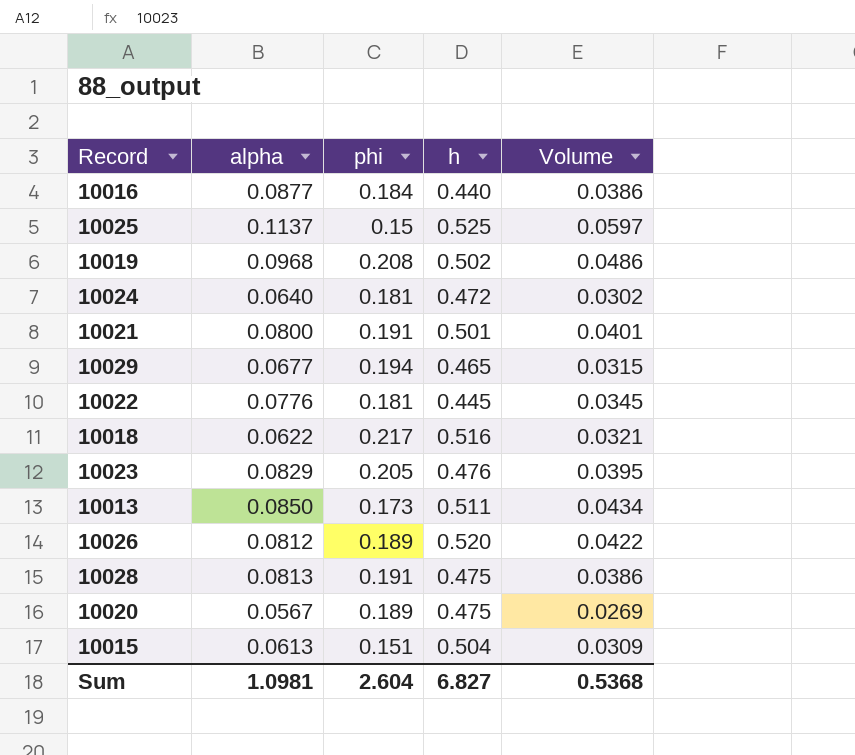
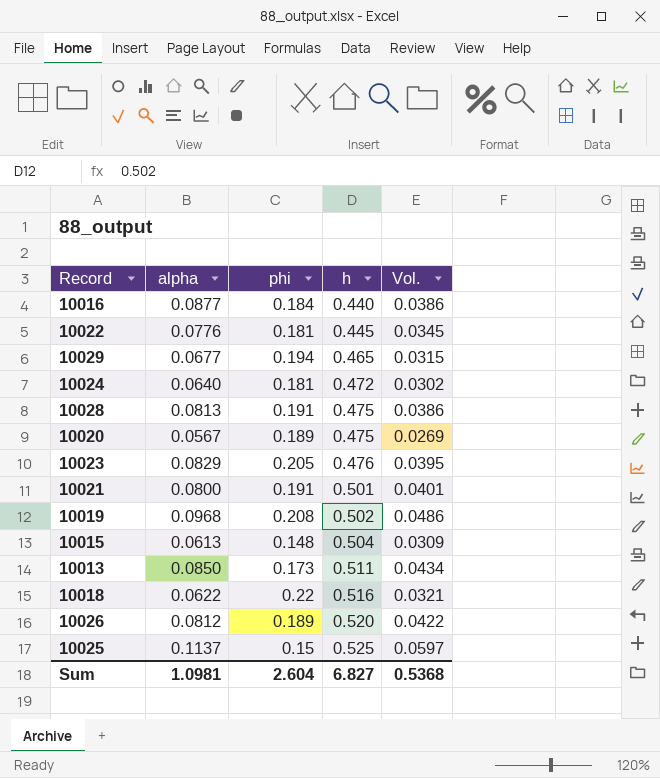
row order: none -> h ascending
column name: Volume -> Vol.
10015 | phi: 0.151 -> 0.148
10018 | phi: 0.217 -> 0.22

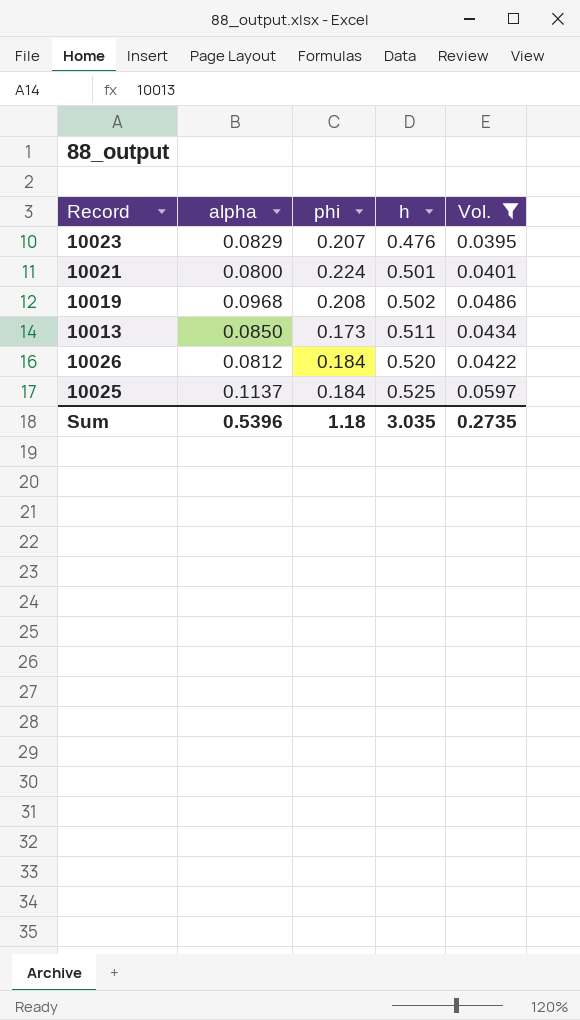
filter: none -> Vol. >= 0.0395
10023 | phi: 0.205 -> 0.207
10021 | phi: 0.191 -> 0.224
10026 | phi: 0.189 -> 0.184
10025 | phi: 0.15 -> 0.184
Sum | alpha: 1.0981 -> 0.5396
Sum | phi: 2.604 -> 1.18
Sum | h: 6.827 -> 3.035
Sum | Vol.: 0.5368 -> 0.2735

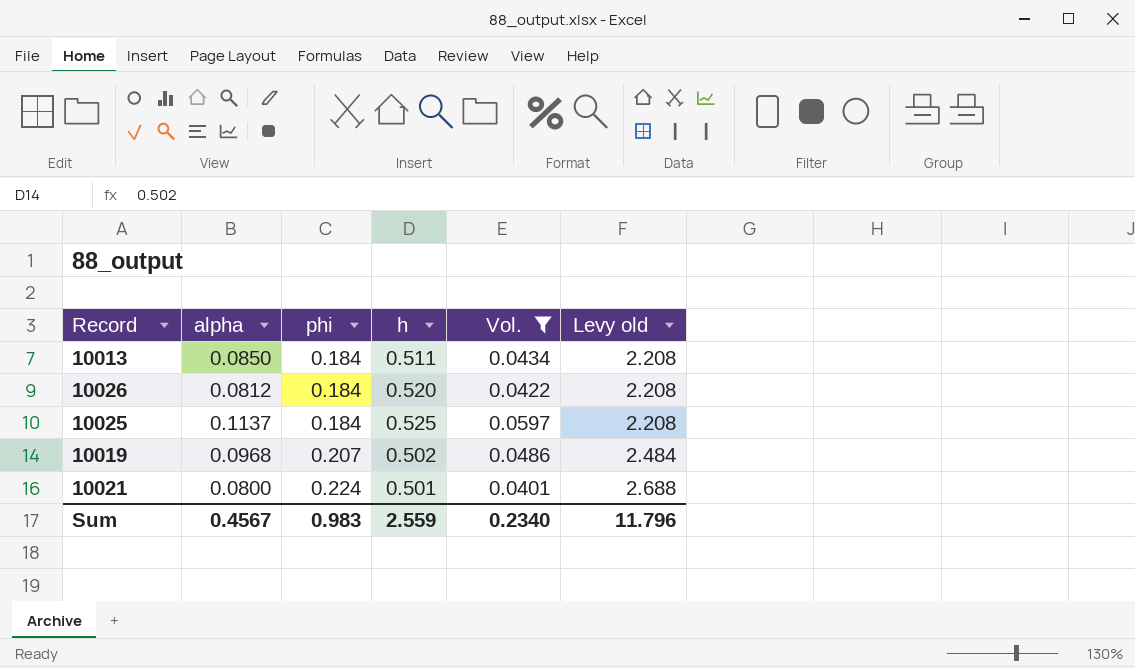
row order: h ascending -> phi ascending
column Levy old | formula: none -> [phi] * 12
row 10023: 0.0829 | 0.207 | 0.476 | 0.0395 -> none
10013 | phi: 0.173 -> 0.184
10019 | phi: 0.208 -> 0.207
Sum | alpha: 0.5396 -> 0.4567
Sum | phi: 1.18 -> 0.983
Sum | h: 3.035 -> 2.559
Sum | Vol.: 0.2735 -> 0.2340

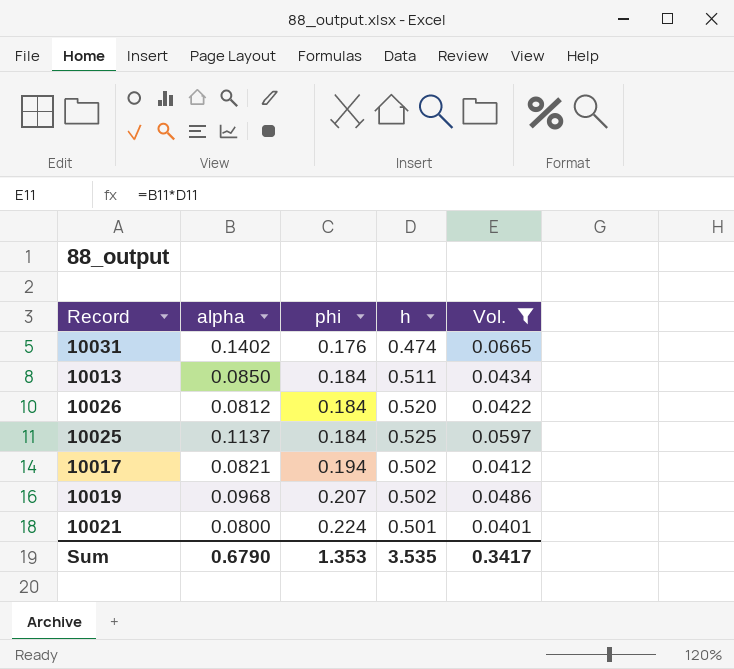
column Levy old | formula: [phi] * 12 -> none
row 10031: none -> 0.1402 | 0.176 | 0.474 | 0.0665
row 10017: none -> 0.0821 | 0.194 | 0.502 | 0.0412
Sum | alpha: 0.4567 -> 0.6790
Sum | phi: 0.983 -> 1.353
Sum | h: 2.559 -> 3.535
Sum | Vol.: 0.2340 -> 0.3417

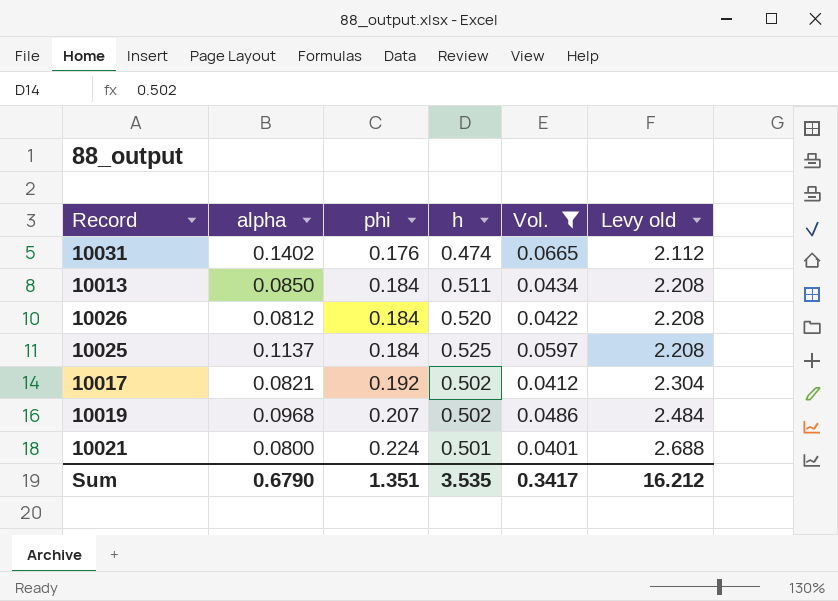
column Levy old | formula: none -> [phi] * 12
10017 | phi: 0.194 -> 0.192
Sum | phi: 1.353 -> 1.351

